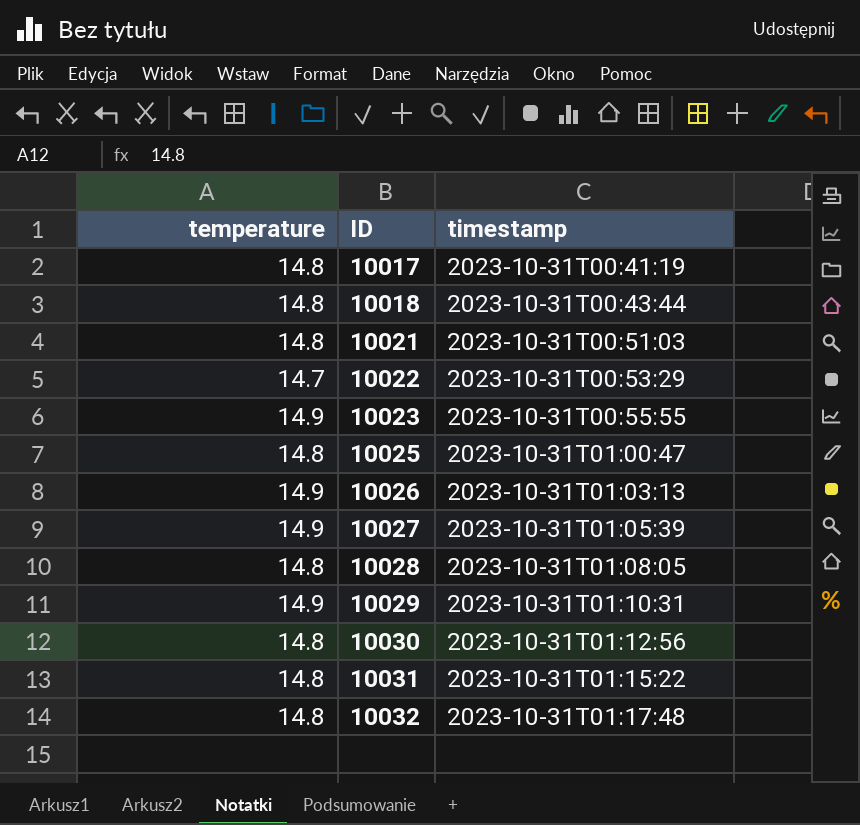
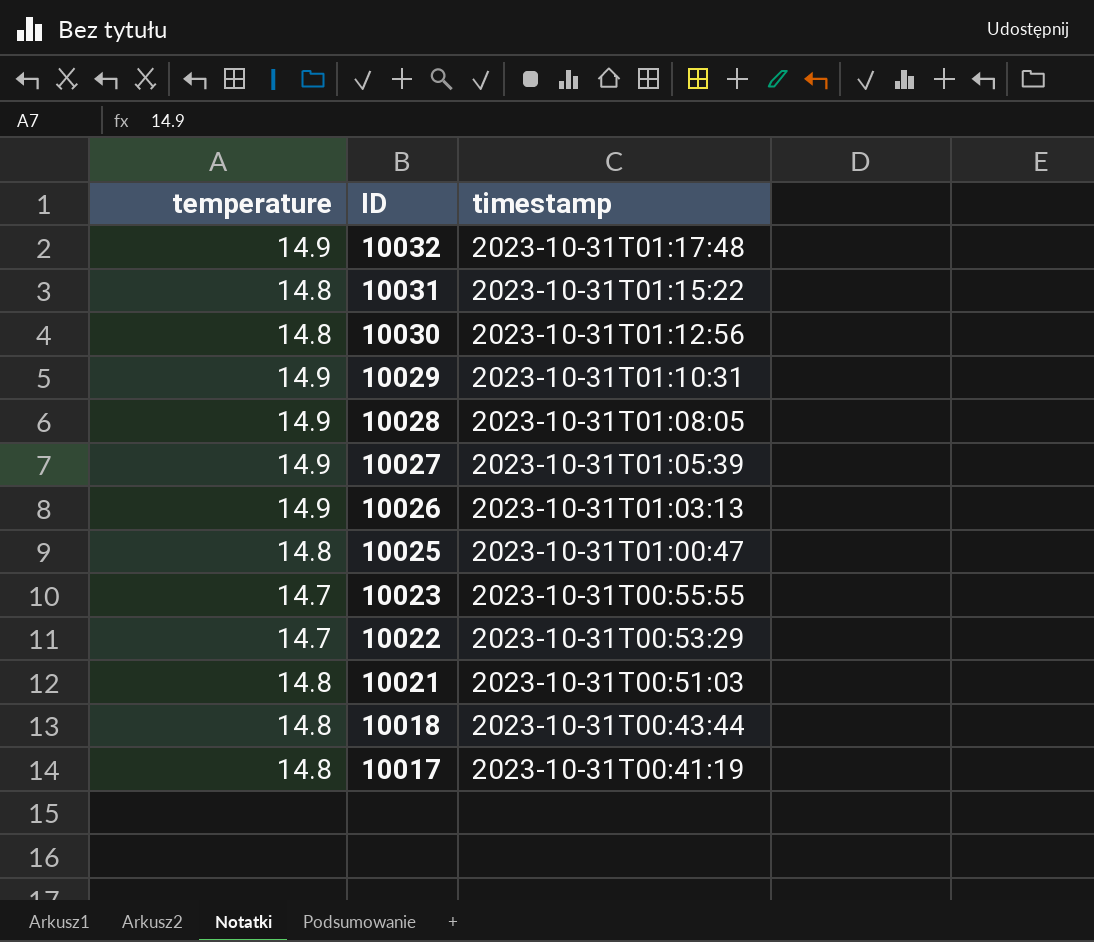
row order: ID ascending -> ID descending
10032 | temperature: 14.8 -> 14.9
10028 | temperature: 14.8 -> 14.9
10023 | temperature: 14.9 -> 14.7

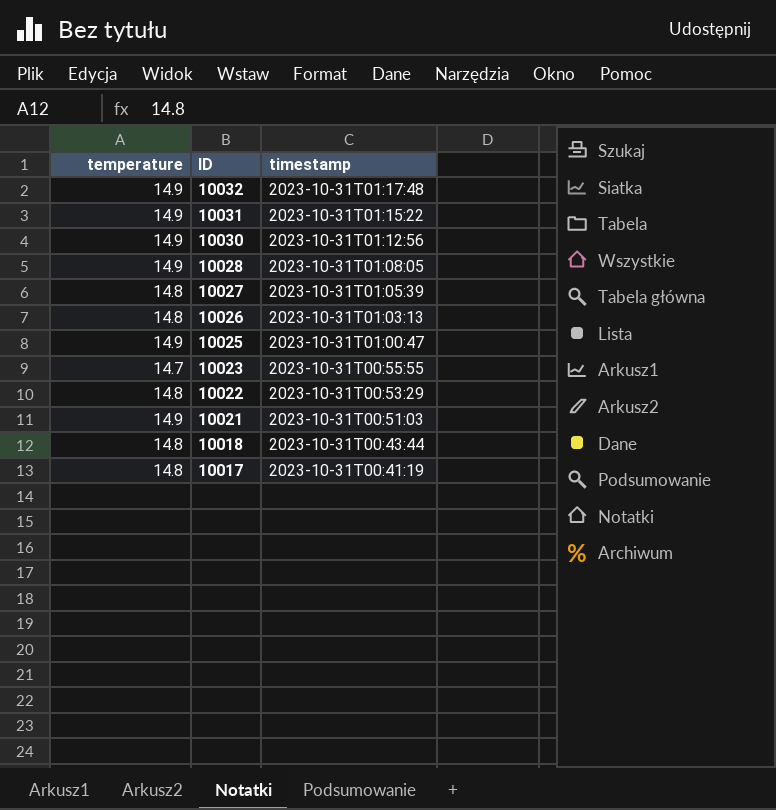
row 10029: 14.9 | 2023-10-31T01:10:31 -> none
10031 | temperature: 14.8 -> 14.9
10030 | temperature: 14.8 -> 14.9
10027 | temperature: 14.9 -> 14.8
10026 | temperature: 14.9 -> 14.8
10025 | temperature: 14.8 -> 14.9
10022 | temperature: 14.7 -> 14.8
10021 | temperature: 14.8 -> 14.9

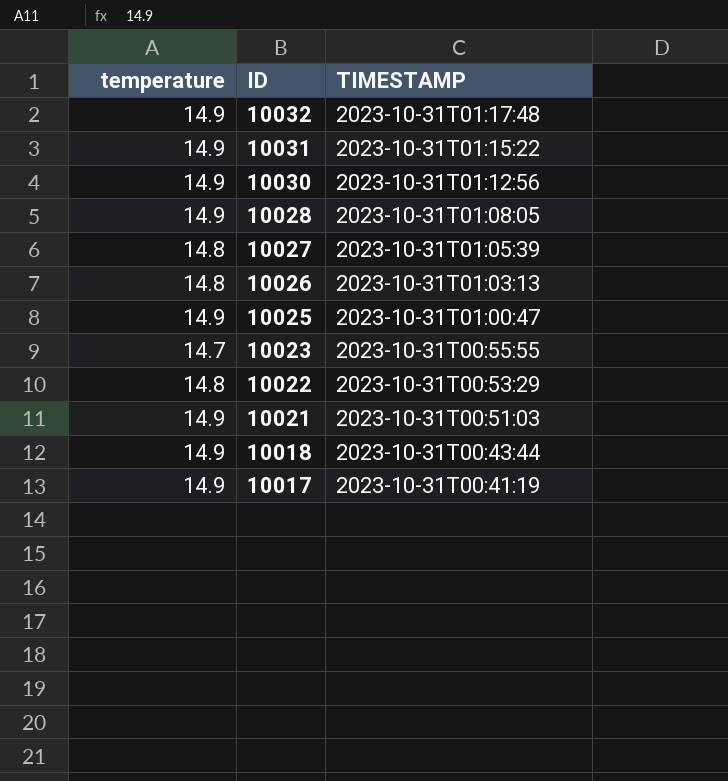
column name: timestamp -> TIMESTAMP
10018 | temperature: 14.8 -> 14.9
10017 | temperature: 14.8 -> 14.9

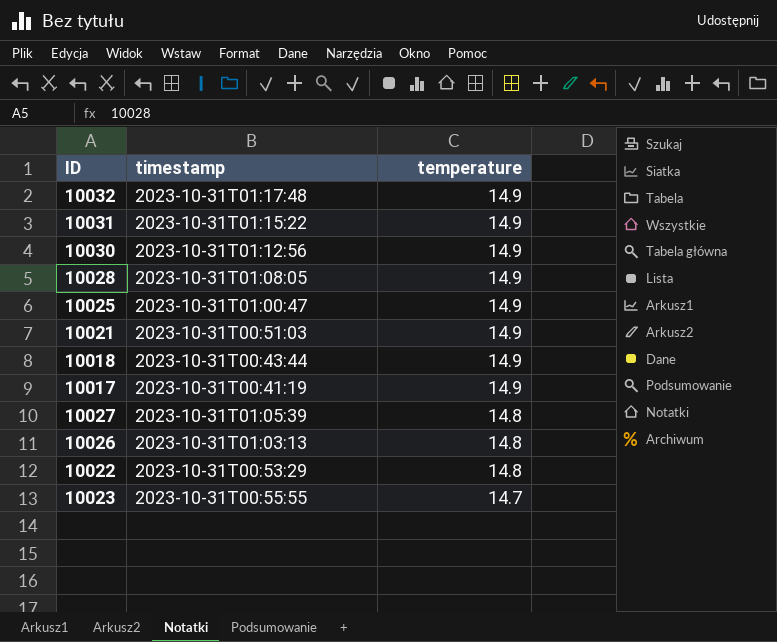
row order: ID descending -> temperature descending
column name: TIMESTAMP -> timestamp
column temperature | position: 1 -> 3

